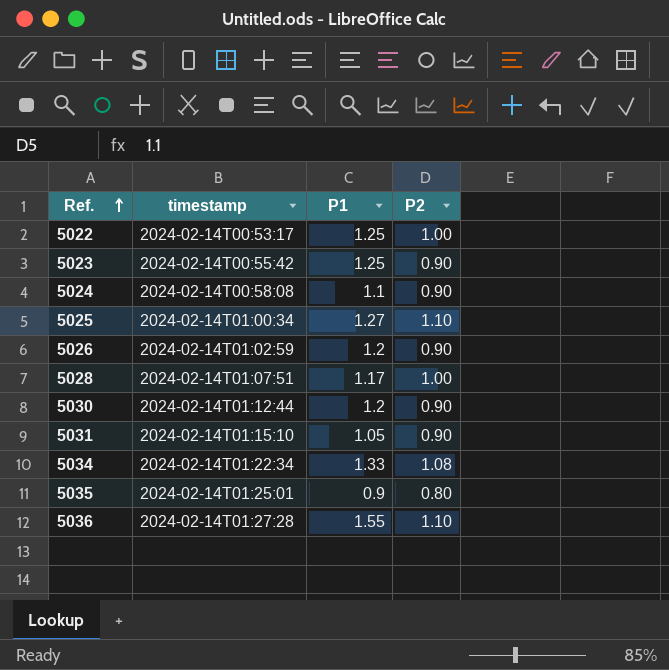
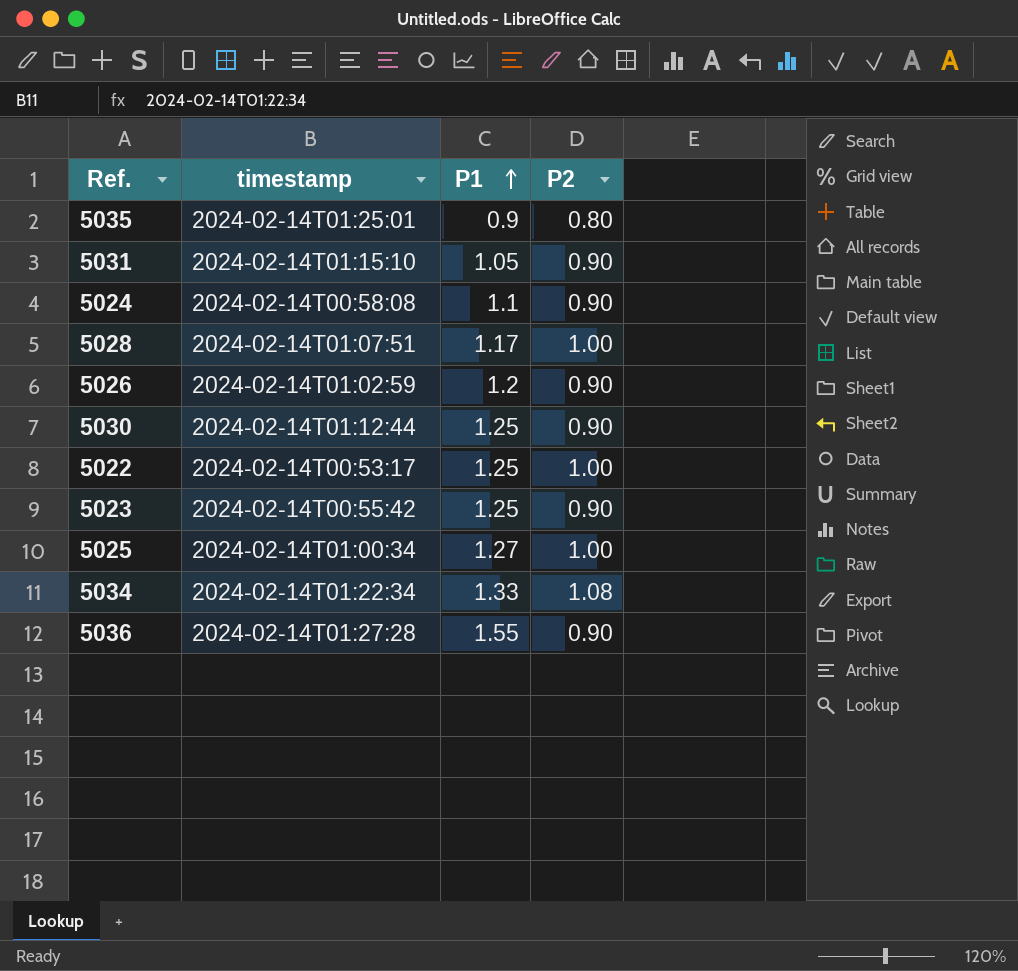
row order: Ref. ascending -> P1 ascending
5030 | P1: 1.2 -> 1.25
5025 | P2: 1.10 -> 1.00
5036 | P2: 1.10 -> 0.90

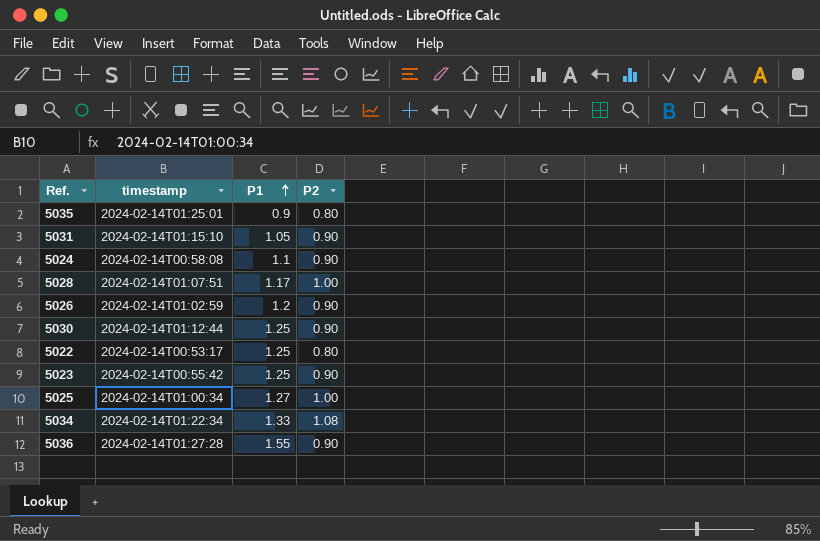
5022 | P2: 1.00 -> 0.80

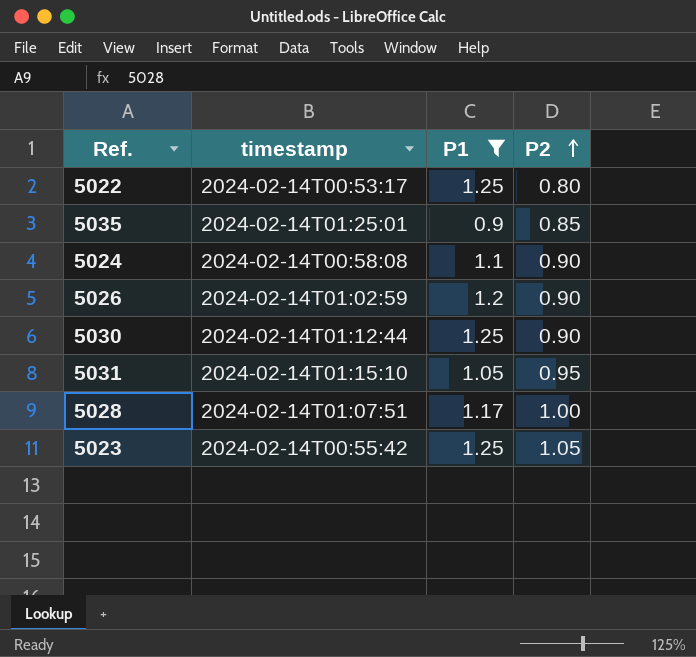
filter: none -> P1 <= 1.25
row order: P1 ascending -> P2 ascending
5035 | P2: 0.80 -> 0.85
5031 | P2: 0.90 -> 0.95
5023 | P2: 0.90 -> 1.05

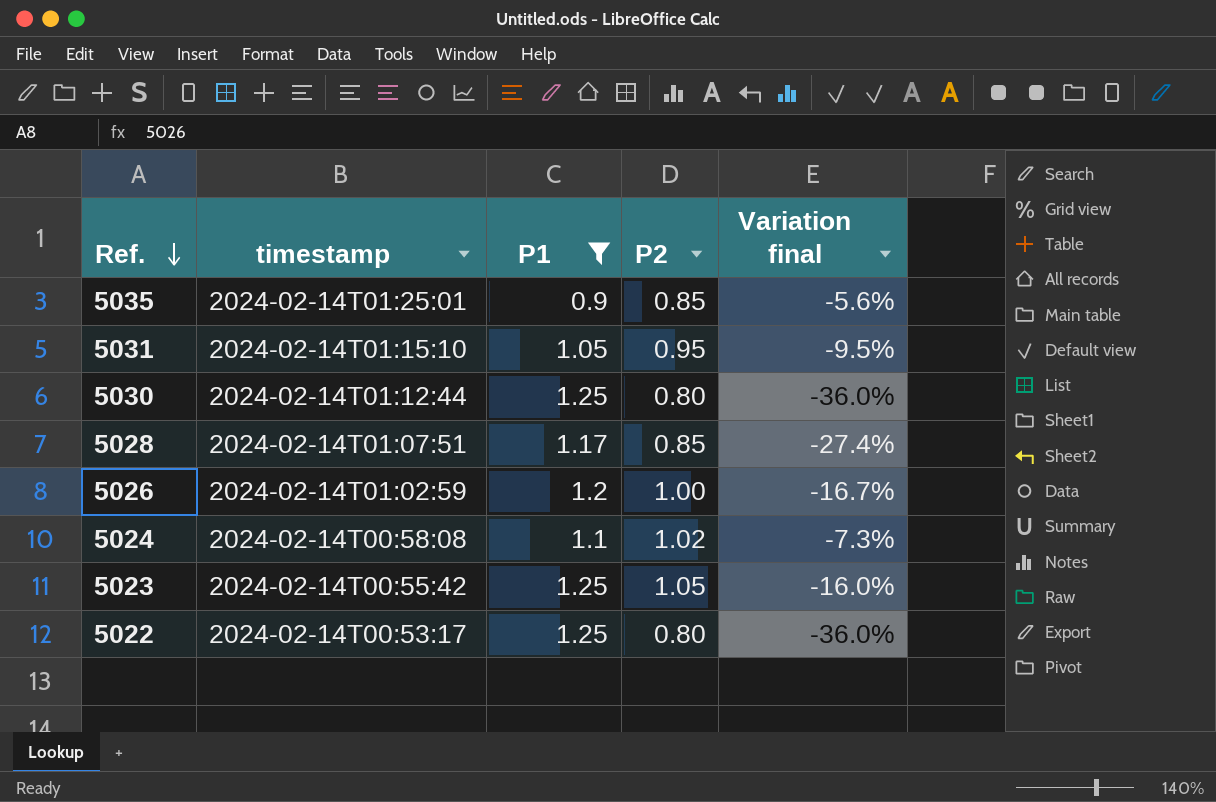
row order: P2 ascending -> Ref. descending
column Variation final | formula: none -> ([P2] - [P1]) / [P1]
5030 | P2: 0.90 -> 0.80
5028 | P2: 1.00 -> 0.85
5026 | P2: 0.90 -> 1.00
5024 | P2: 0.90 -> 1.02

